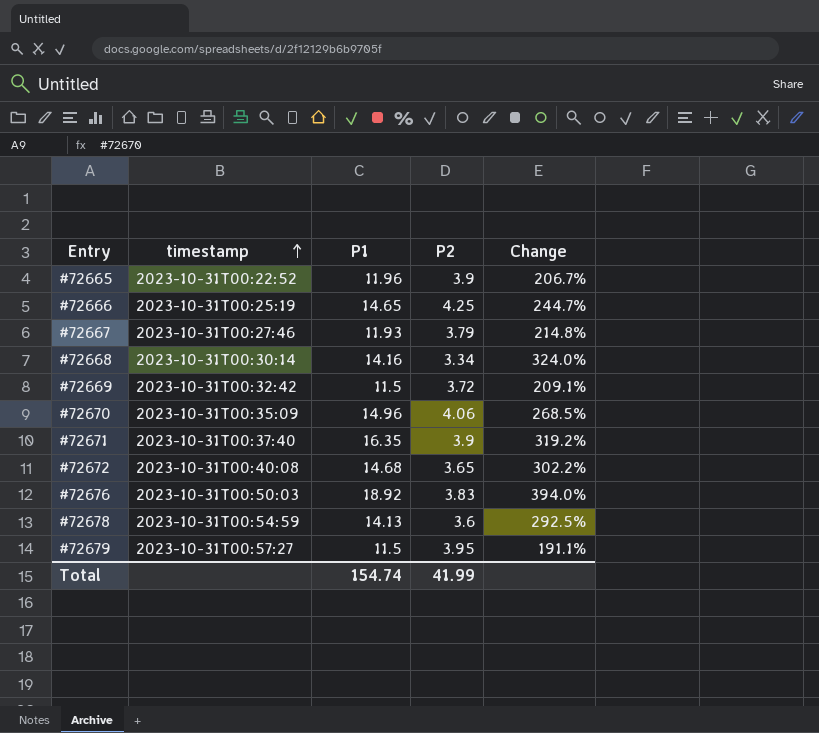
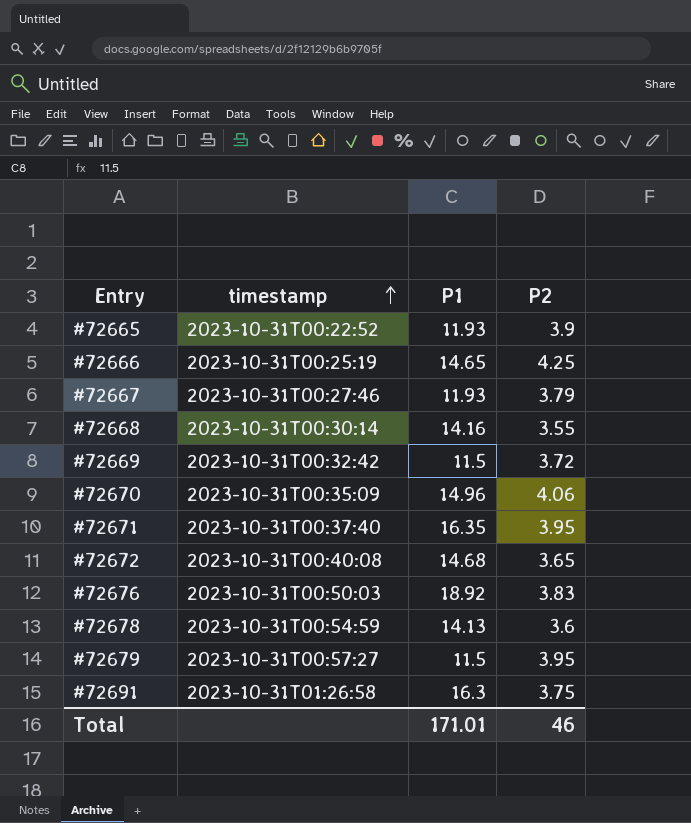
column Change | formula: ([P1] - [P2]) / [P2] -> none
#72665 | P1: 11.96 -> 11.93
#72668 | P2: 3.34 -> 3.55
#72671 | P2: 3.9 -> 3.95
row #72691: none -> 2023-10-31T01:26:58 | 16.3 | 3.75
Total | P1: 154.74 -> 171.01
Total | P2: 41.99 -> 46

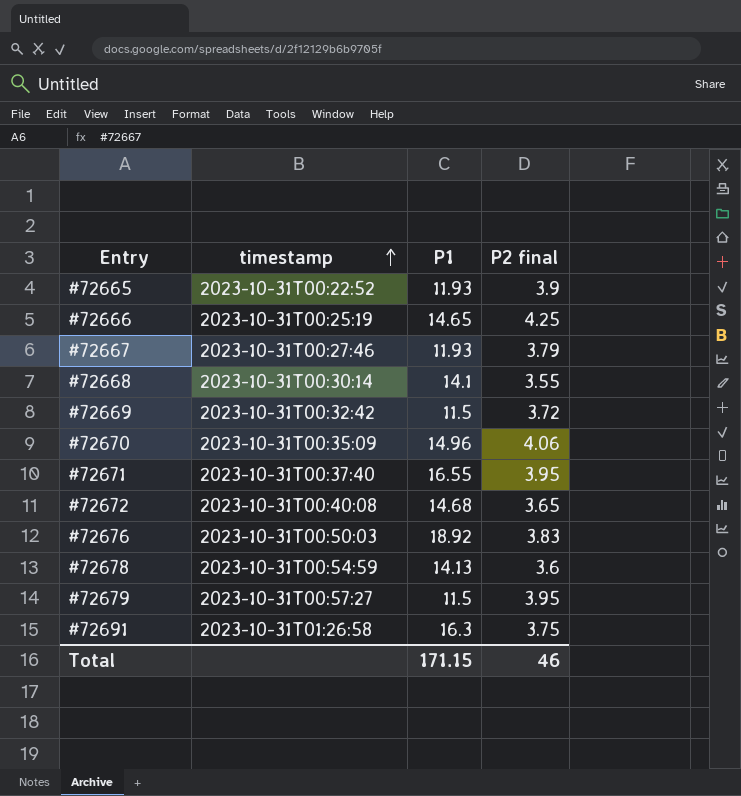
column name: P2 -> P2 final
#72668 | P1: 14.16 -> 14.1
#72671 | P1: 16.35 -> 16.55
Total | P1: 171.01 -> 171.15

